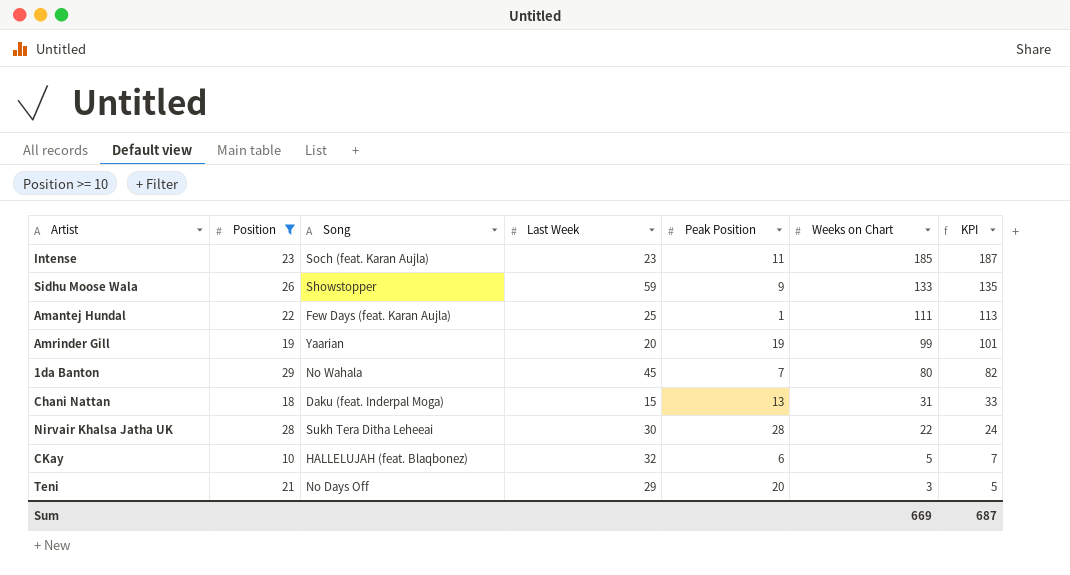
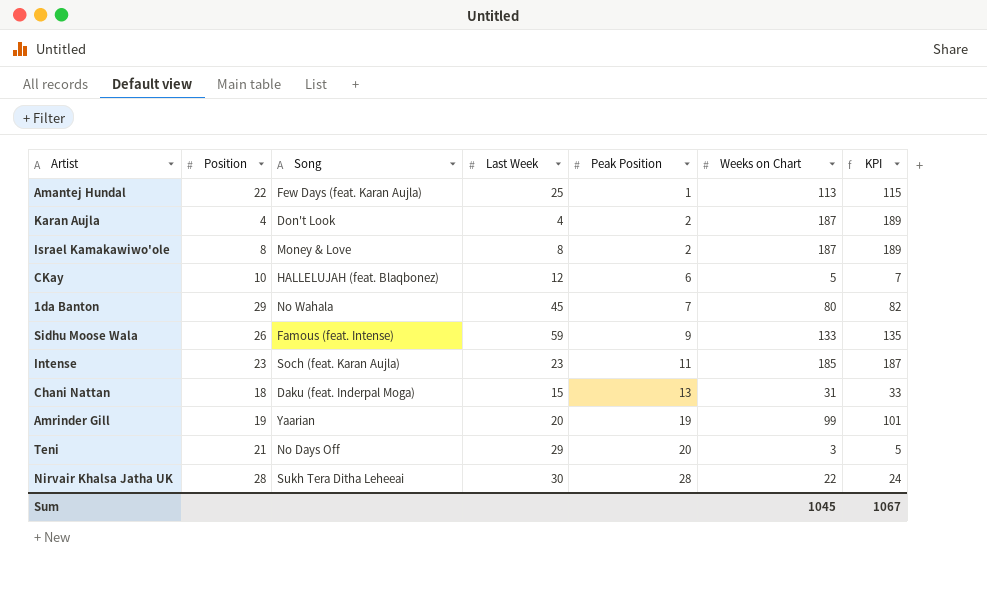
filter: Position >= 10 -> none
row order: Weeks on Chart descending -> Peak Position ascending
Amantej Hundal | Weeks on Chart: 111 -> 113
Amantej Hundal | KPI: 113 -> 115
CKay | Last Week: 32 -> 12
Sidhu Moose Wala | Song: Showstopper -> Famous (feat. Intense)
Sum | Weeks on Chart: 669 -> 1045
Sum | KPI: 687 -> 1067

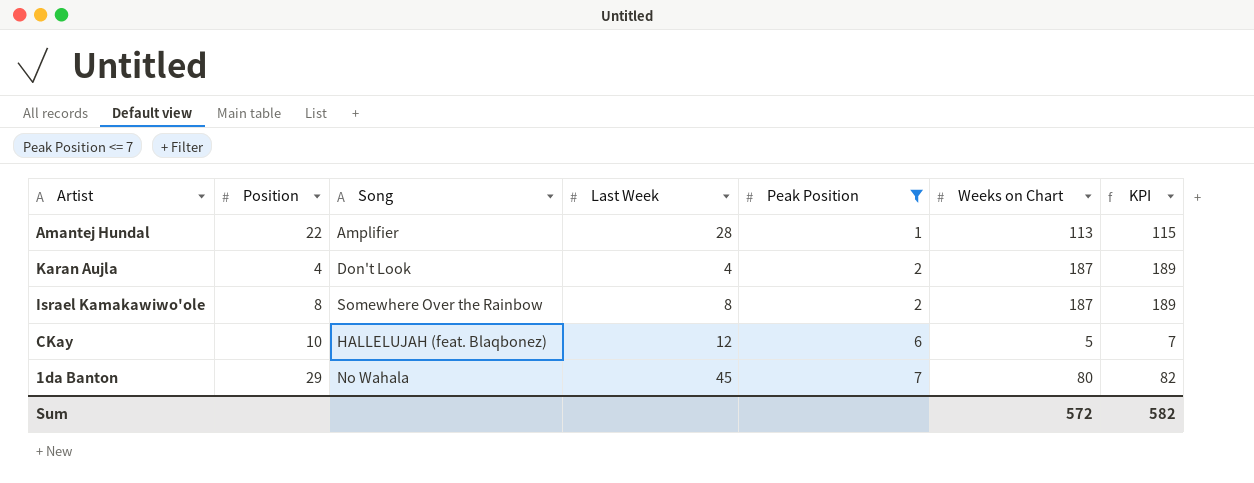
filter: none -> Peak Position <= 7
Amantej Hundal | Song: Few Days (feat. Karan Aujla) -> Amplifier
Amantej Hundal | Last Week: 25 -> 28
Israel Kamakawiwo'ole | Song: Money & Love -> Somewhere Over the Rainbow
Sum | Weeks on Chart: 1045 -> 572
Sum | KPI: 1067 -> 582

